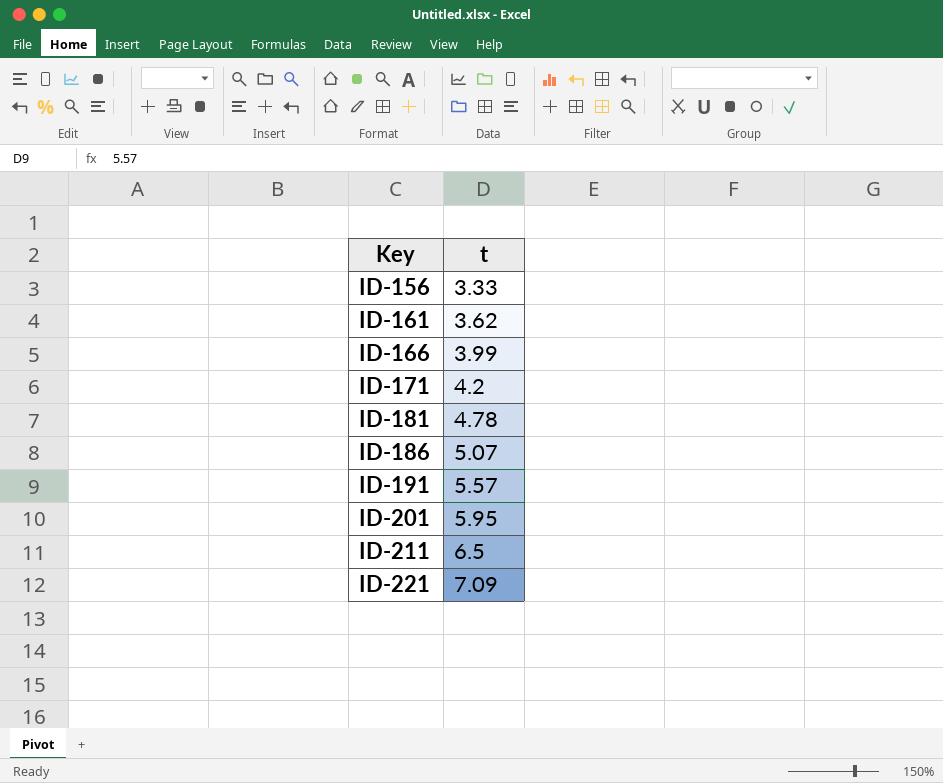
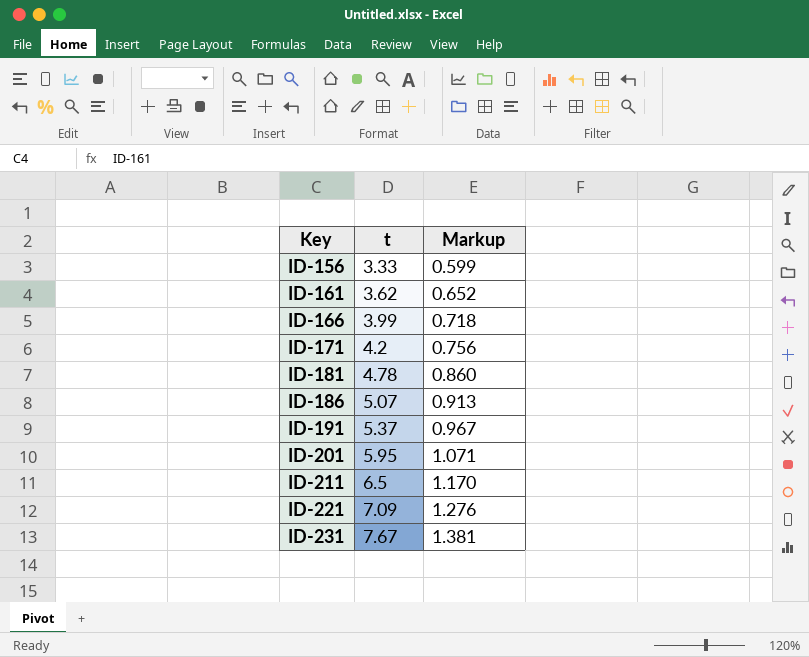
column Markup | formula: none -> [t] * 0.18
ID-191 | t: 5.57 -> 5.37
row ID-231: none -> 7.67 | 1.381

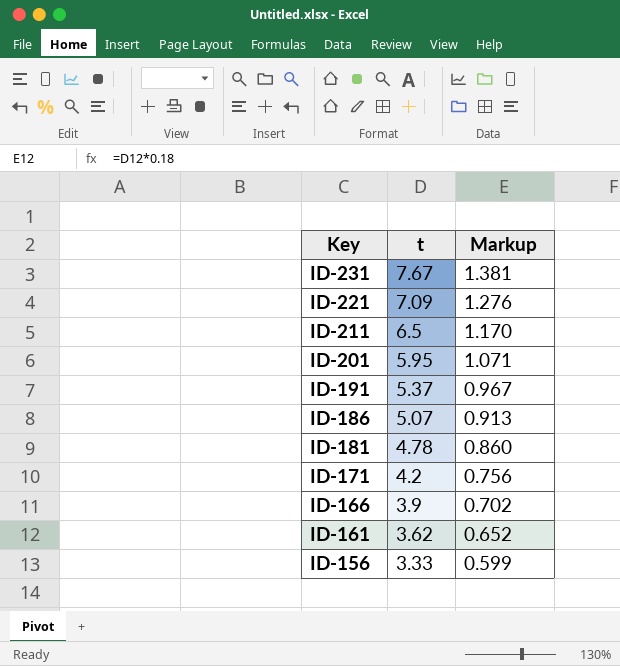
row order: Key ascending -> Key descending
ID-166 | t: 3.99 -> 3.9
ID-166 | Markup: 0.718 -> 0.702

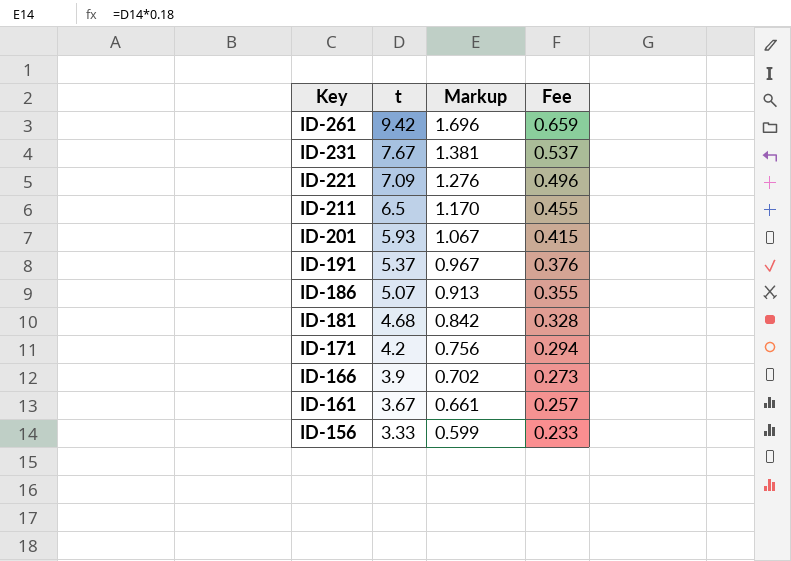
column Fee | formula: none -> [t] * 0.07
row ID-261: none -> 9.42 | 1.696 | 0.659
ID-201 | t: 5.95 -> 5.93
ID-201 | Markup: 1.071 -> 1.067
ID-181 | t: 4.78 -> 4.68
ID-181 | Markup: 0.860 -> 0.842
ID-161 | t: 3.62 -> 3.67
ID-161 | Markup: 0.652 -> 0.661

